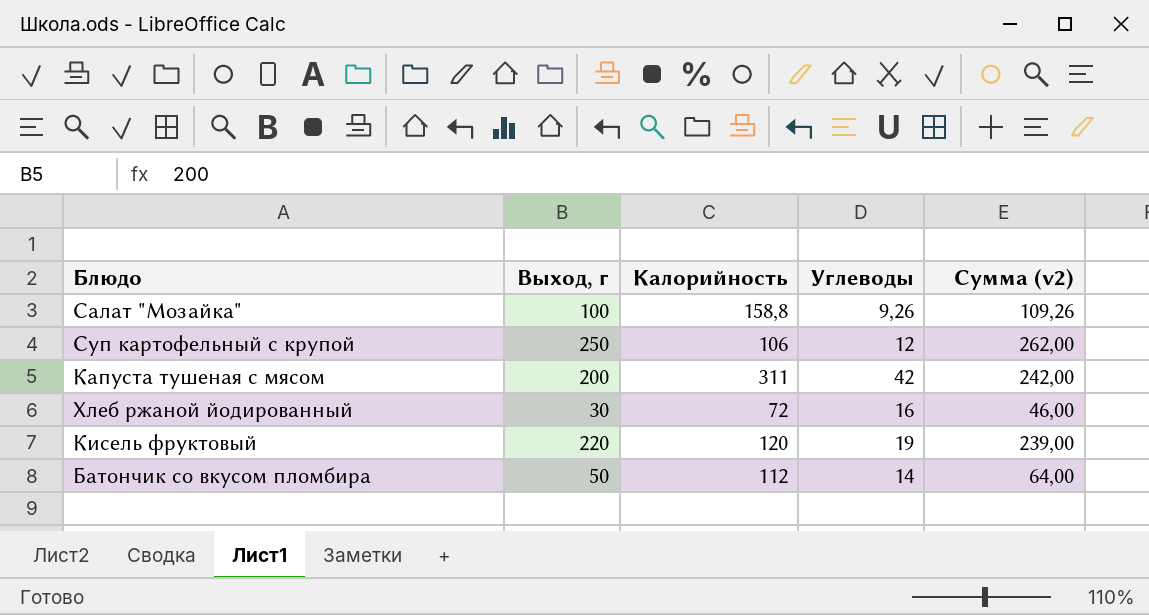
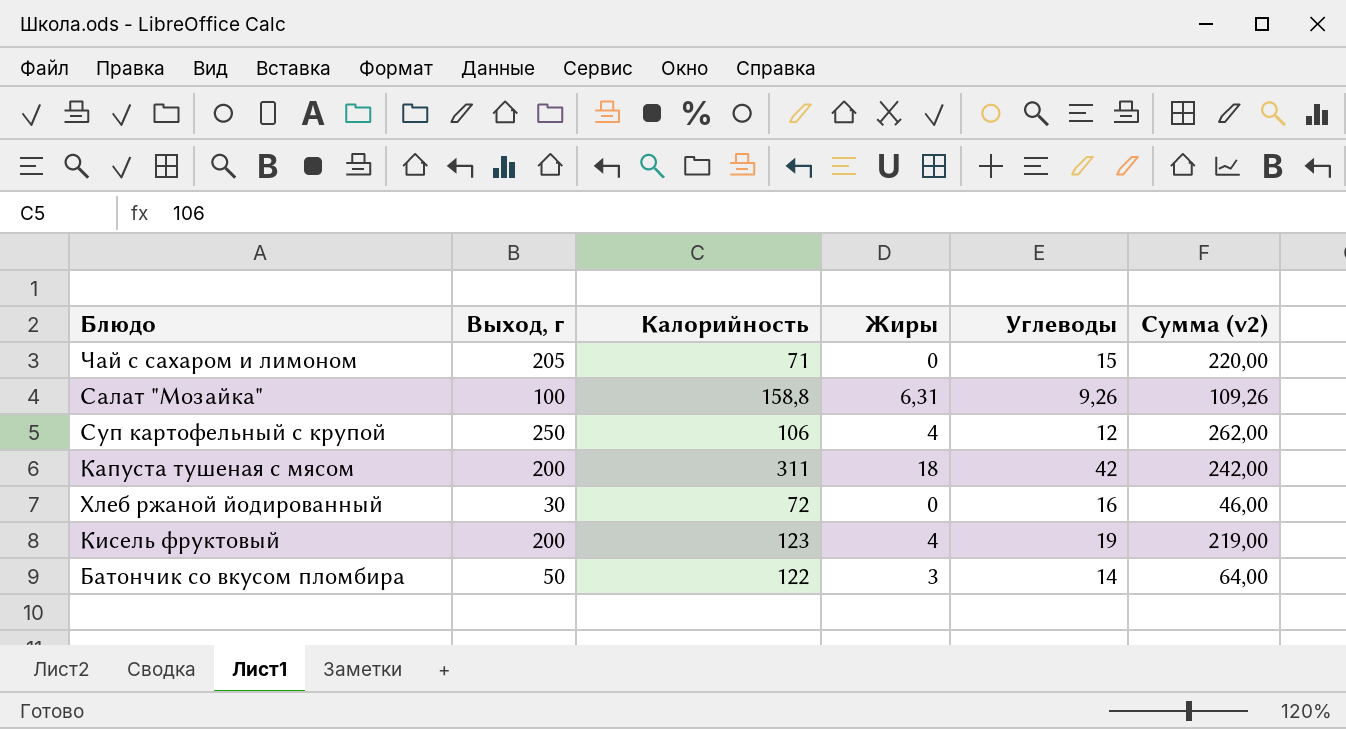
column Жиры | position: none -> 4
row Чай с сахаром и лимоном: none -> 205 | 71 | 0 | 15 | 220,00
Кисель фруктовый | Выход, г: 220 -> 200
Кисель фруктовый | Калорийность: 120 -> 123
Кисель фруктовый | Сумма (v2): 239,00 -> 219,00
Батончик со вкусом пломбира | Калорийность: 112 -> 122

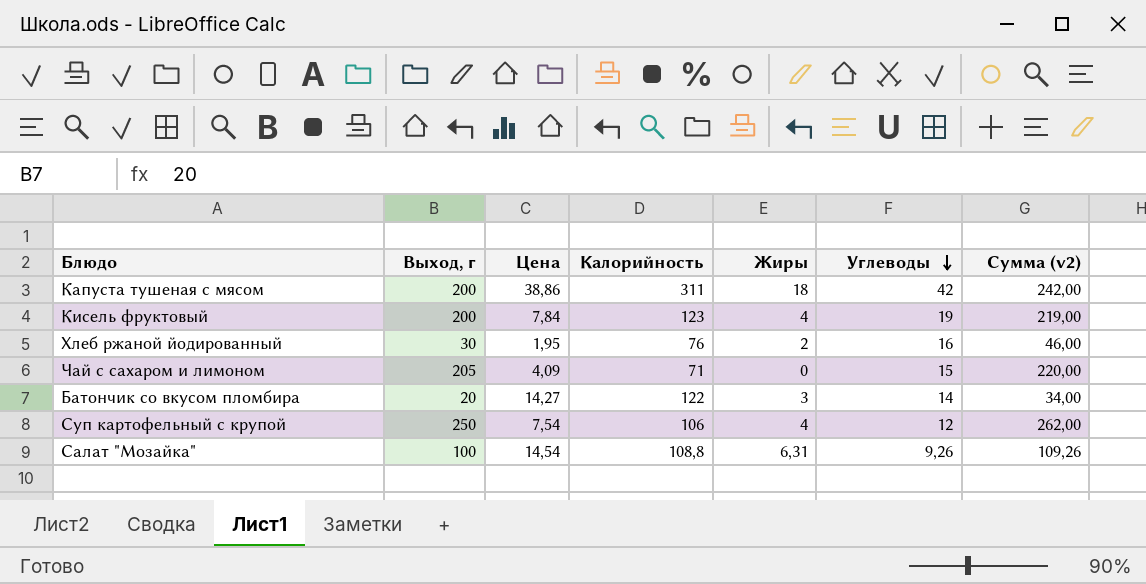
row order: none -> Углеводы descending
column Цена | position: none -> 3
Хлеб ржаной йодированный | Калорийность: 72 -> 76
Хлеб ржаной йодированный | Жиры: 0 -> 2
Батончик со вкусом пломбира | Выход, г: 50 -> 20
Батончик со вкусом пломбира | Сумма (v2): 64,00 -> 34,00
Салат "Мозайка" | Калорийность: 158,8 -> 108,8

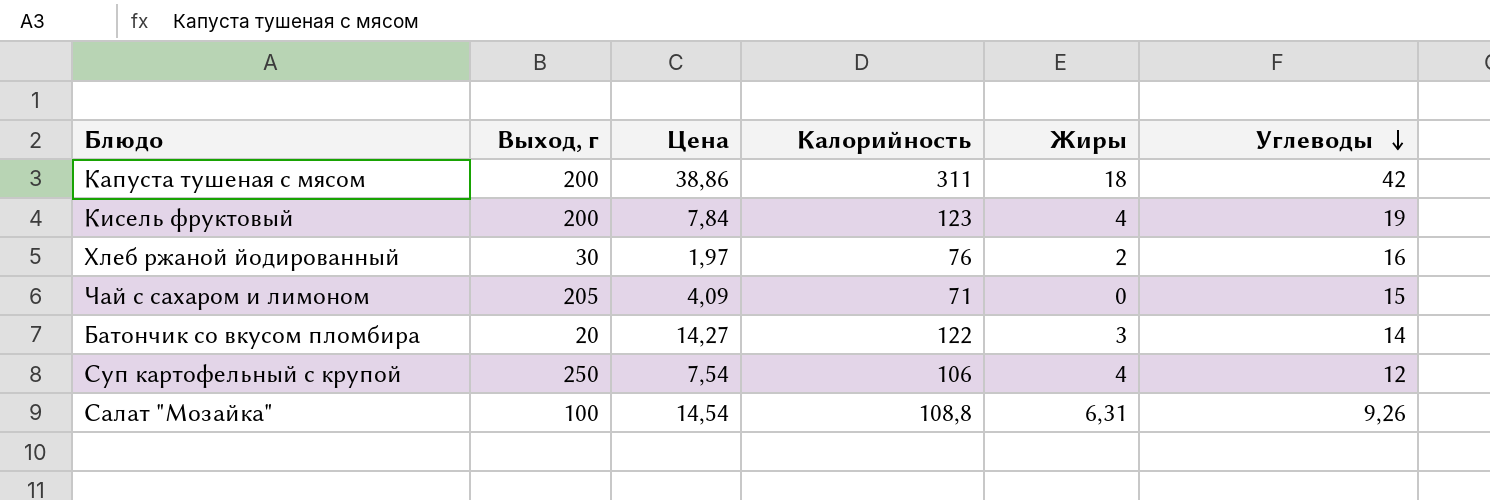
column Сумма (v2) | formula: [Выход, г] + [Углеводы] -> none
Хлеб ржаной йодированный | Цена: 1,95 -> 1,97

